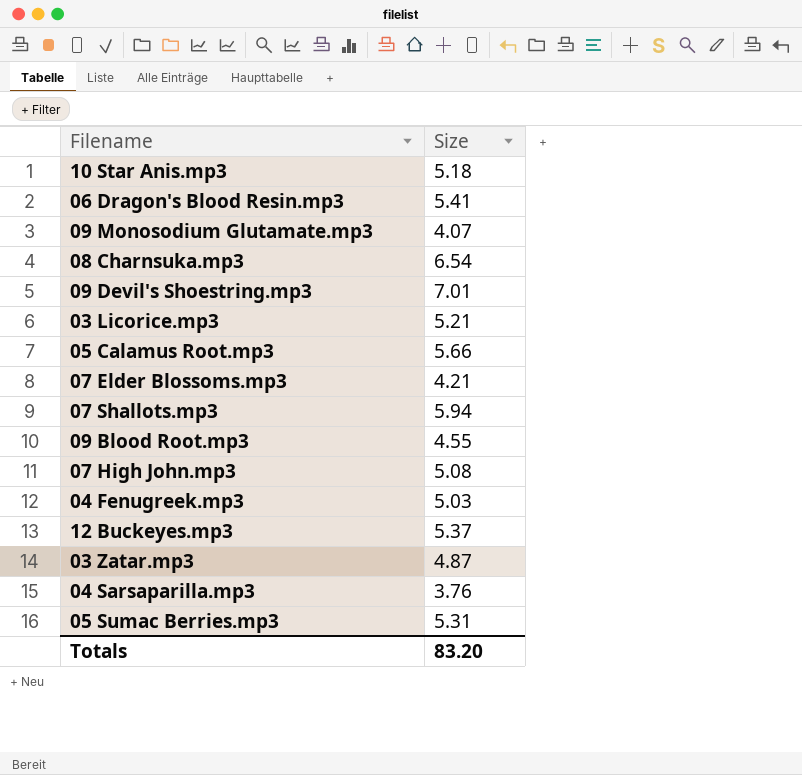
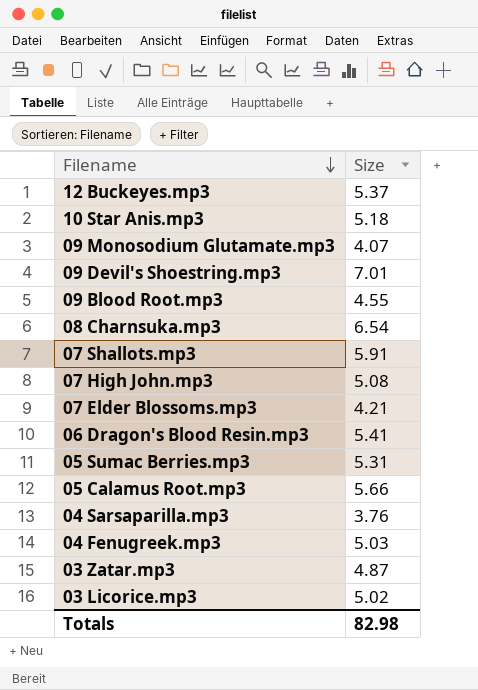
row order: none -> Filename descending
07 Shallots.mp3 | Size: 5.94 -> 5.91
03 Licorice.mp3 | Size: 5.21 -> 5.02
Totals | Size: 83.20 -> 82.98

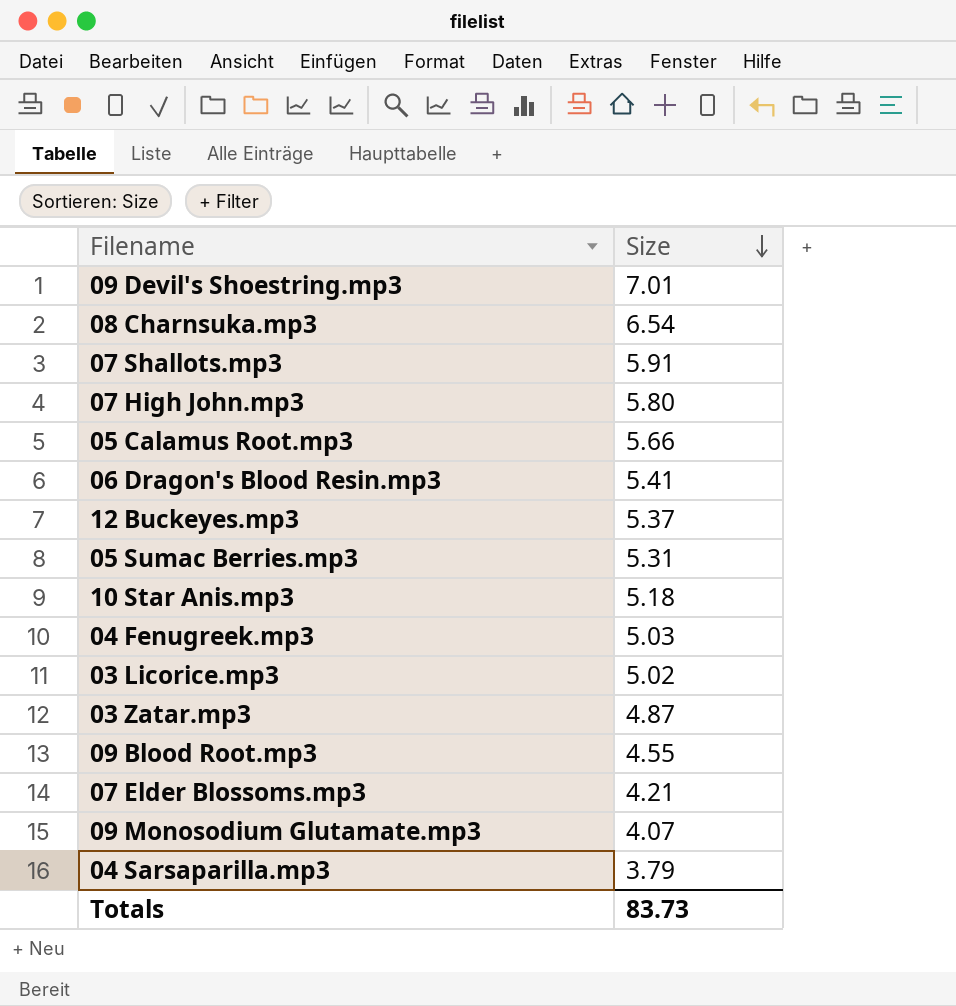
row order: Filename descending -> Size descending
07 High John.mp3 | Size: 5.08 -> 5.80
04 Sarsaparilla.mp3 | Size: 3.76 -> 3.79
Totals | Size: 82.98 -> 83.73

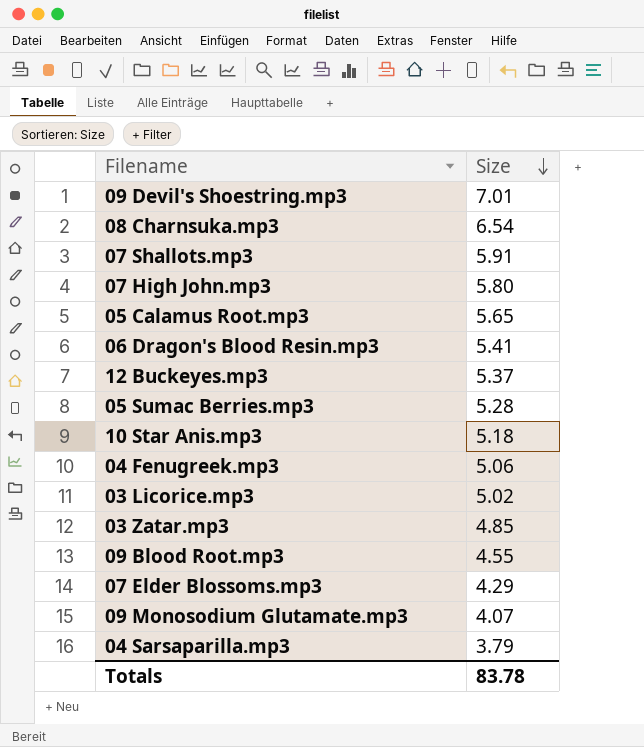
05 Calamus Root.mp3 | Size: 5.66 -> 5.65
05 Sumac Berries.mp3 | Size: 5.31 -> 5.28
04 Fenugreek.mp3 | Size: 5.03 -> 5.06
03 Zatar.mp3 | Size: 4.87 -> 4.85
07 Elder Blossoms.mp3 | Size: 4.21 -> 4.29
Totals | Size: 83.73 -> 83.78

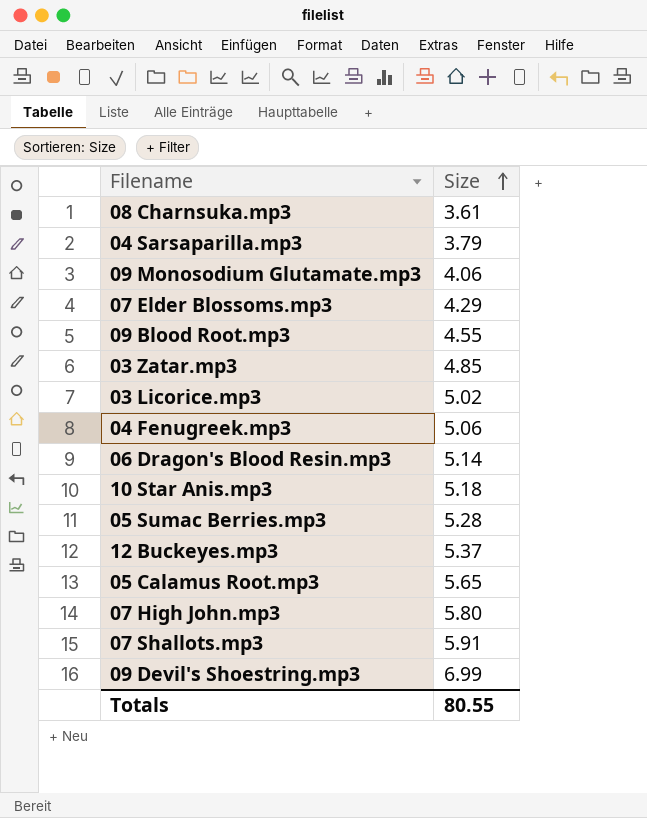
row order: Size descending -> Size ascending
08 Charnsuka.mp3 | Size: 6.54 -> 3.61
09 Monosodium Glutamate.mp3 | Size: 4.07 -> 4.06
06 Dragon's Blood Resin.mp3 | Size: 5.41 -> 5.14
09 Devil's Shoestring.mp3 | Size: 7.01 -> 6.99
Totals | Size: 83.78 -> 80.55

